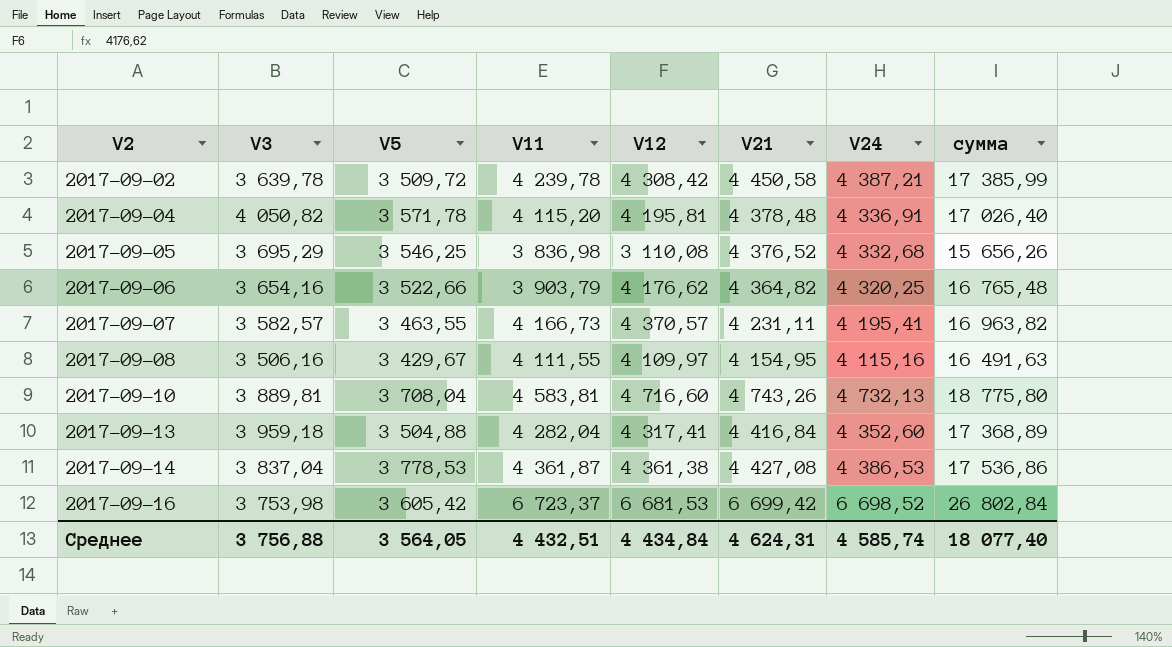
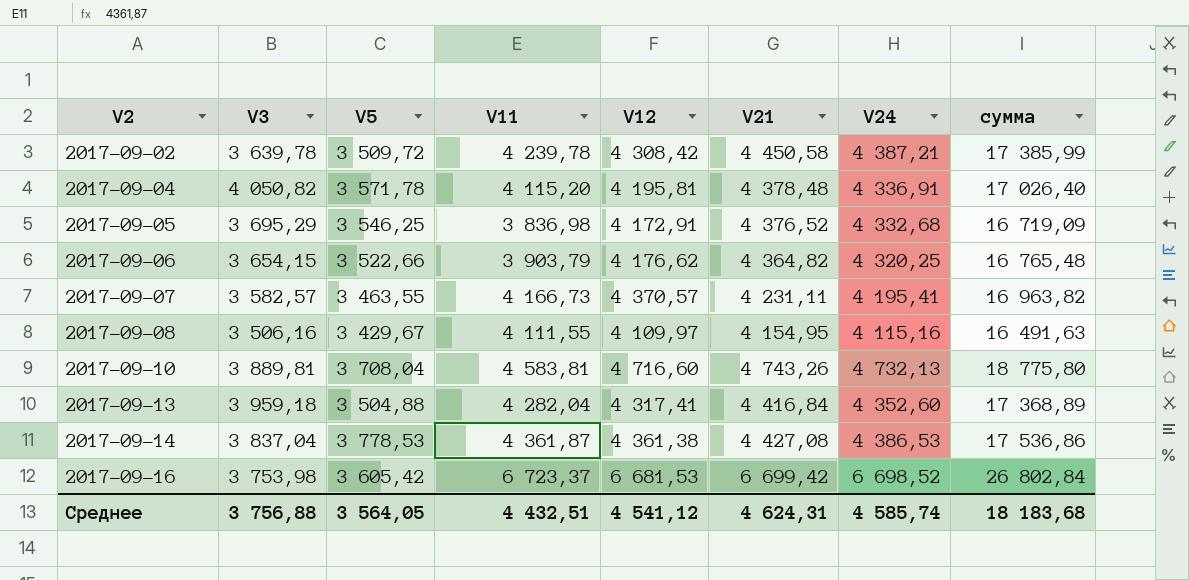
2017-09-05 | V12: 3 110,08 -> 4 172,91
2017-09-05 | сумма: 15 656,26 -> 16 719,09
2017-09-06 | V3: 3 654,16 -> 3 654,15
Среднее | V12: 4 434,84 -> 4 541,12
Среднее | сумма: 18 077,40 -> 18 183,68

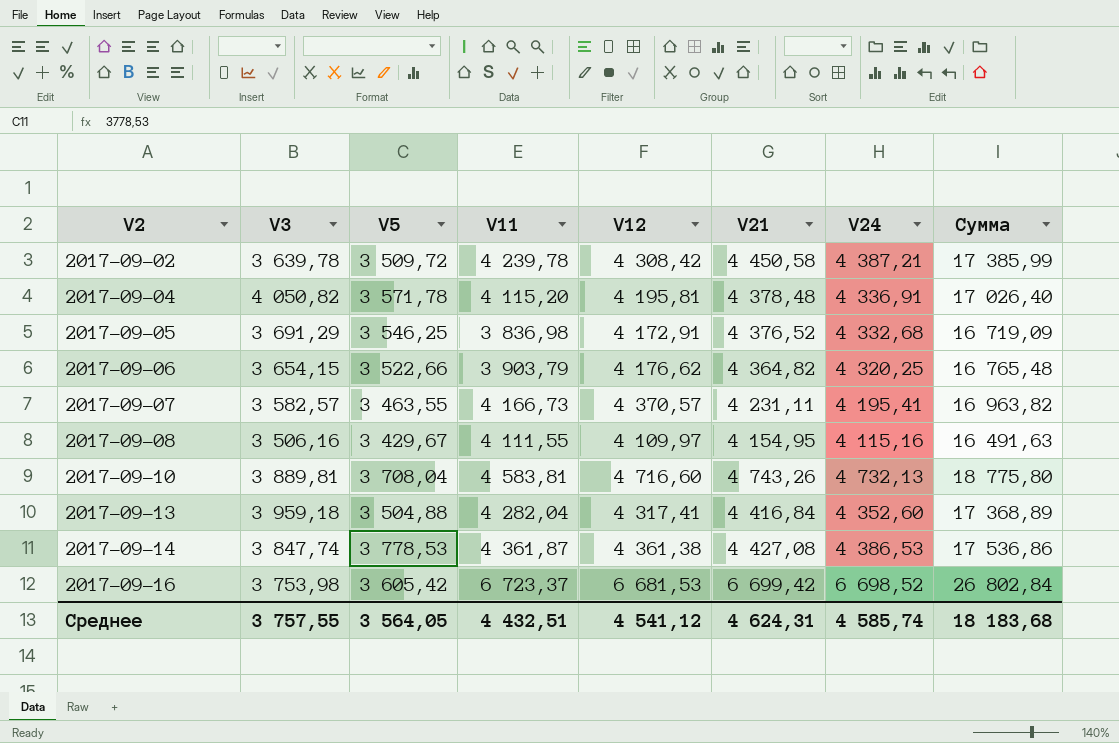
column name: сумма -> Сумма
2017-09-05 | V3: 3 695,29 -> 3 691,29
2017-09-14 | V3: 3 837,04 -> 3 847,74
Среднее | V3: 3 756,88 -> 3 757,55

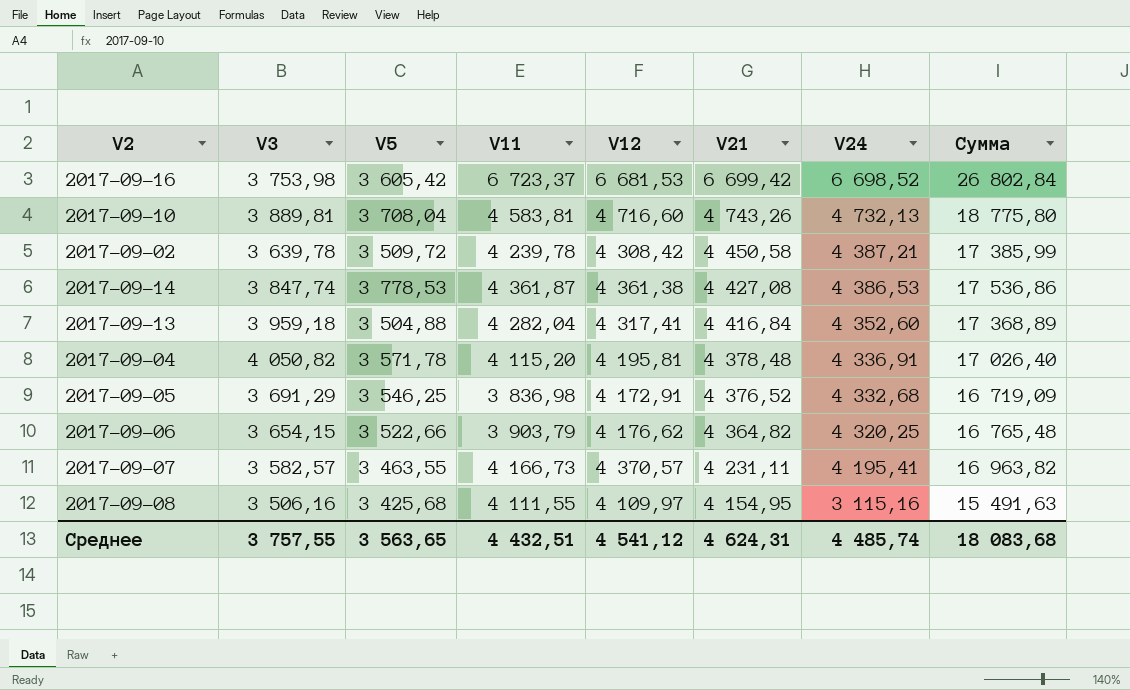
row order: V2 ascending -> V21 descending
2017-09-08 | V5: 3 429,67 -> 3 425,68
2017-09-08 | V24: 4 115,16 -> 3 115,16
2017-09-08 | Сумма: 16 491,63 -> 15 491,63
Среднее | V5: 3 564,05 -> 3 563,65
Среднее | V24: 4 585,74 -> 4 485,74
Среднее | Сумма: 18 183,68 -> 18 083,68

